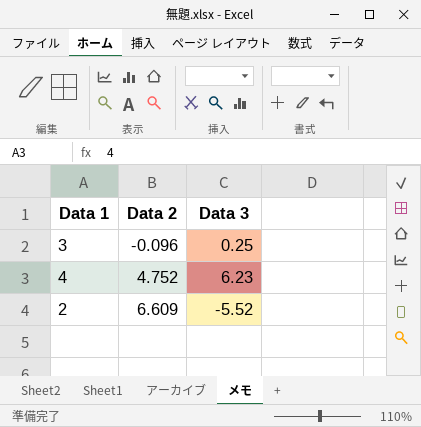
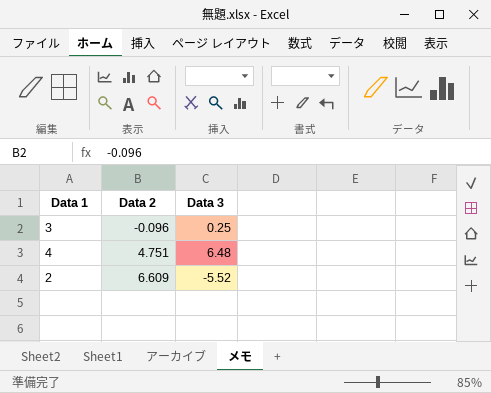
4 | Data 2: 4.752 -> 4.751
4 | Data 3: 6.23 -> 6.48

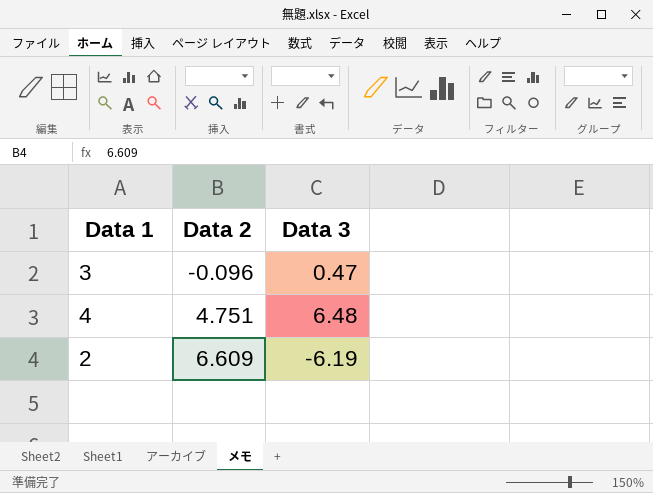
3 | Data 3: 0.25 -> 0.47
2 | Data 3: -5.52 -> -6.19

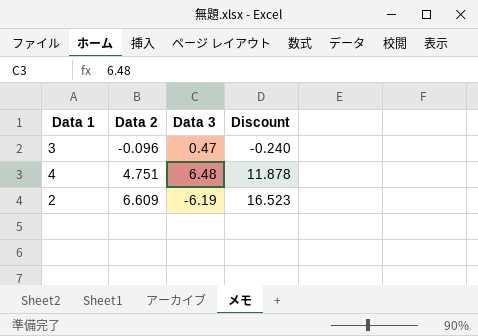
column Discount | formula: none -> [Data 2] * 2.5

